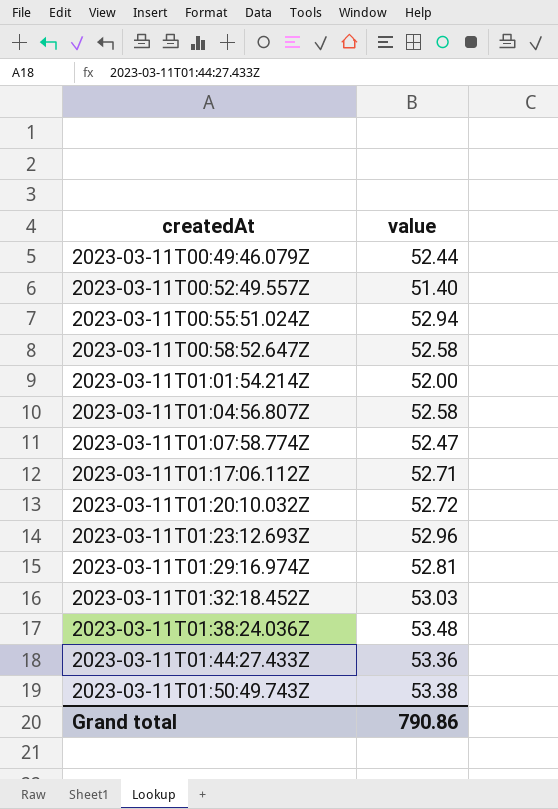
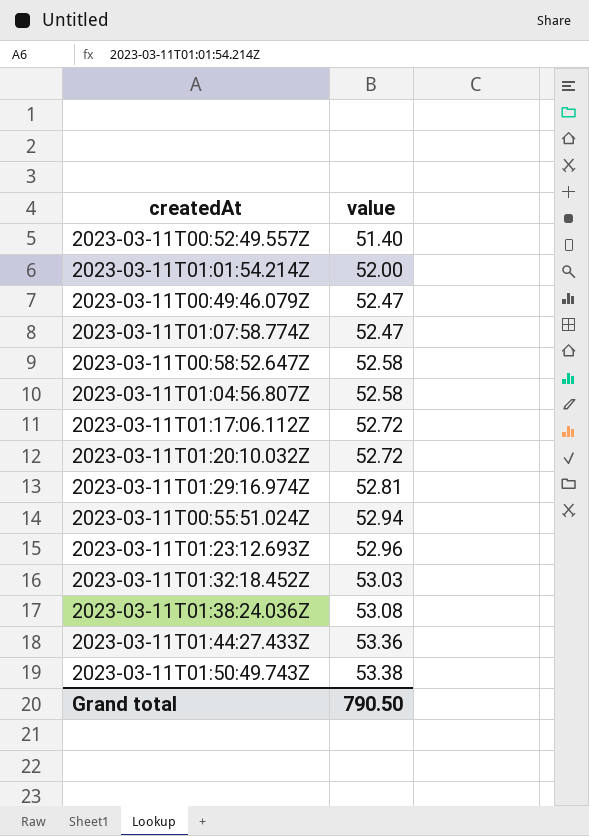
row order: createdAt ascending -> value ascending
2023-03-11T00:49:46.079Z | value: 52.44 -> 52.47
2023-03-11T01:17:06.112Z | value: 52.71 -> 52.72
2023-03-11T01:38:24.036Z | value: 53.48 -> 53.08
Grand total | value: 790.86 -> 790.50

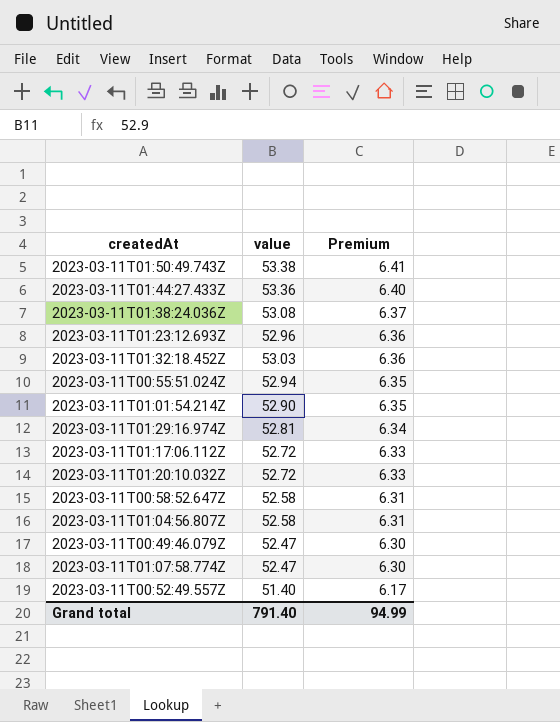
row order: value ascending -> Premium descending
column Premium | formula: none -> [value] * 0.12
2023-03-11T01:01:54.214Z | value: 52.00 -> 52.90
Grand total | value: 790.50 -> 791.40

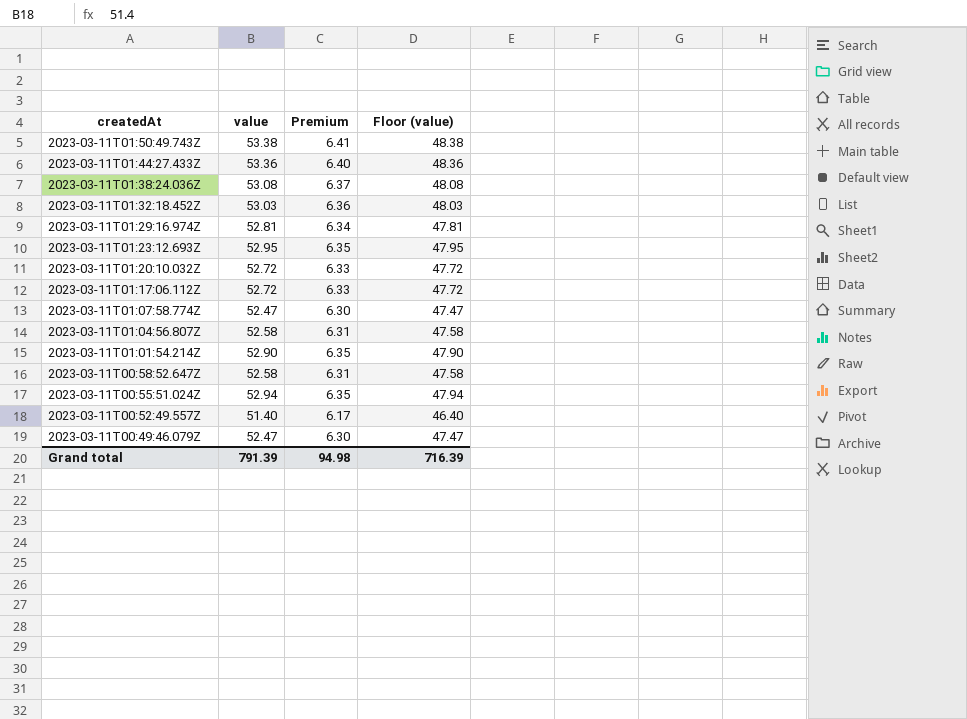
row order: Premium descending -> createdAt descending
column Floor (value) | formula: none -> [value] - 5
2023-03-11T01:23:12.693Z | value: 52.96 -> 52.95
2023-03-11T01:23:12.693Z | Premium: 6.36 -> 6.35
Grand total | value: 791.40 -> 791.39
Grand total | Premium: 94.99 -> 94.98

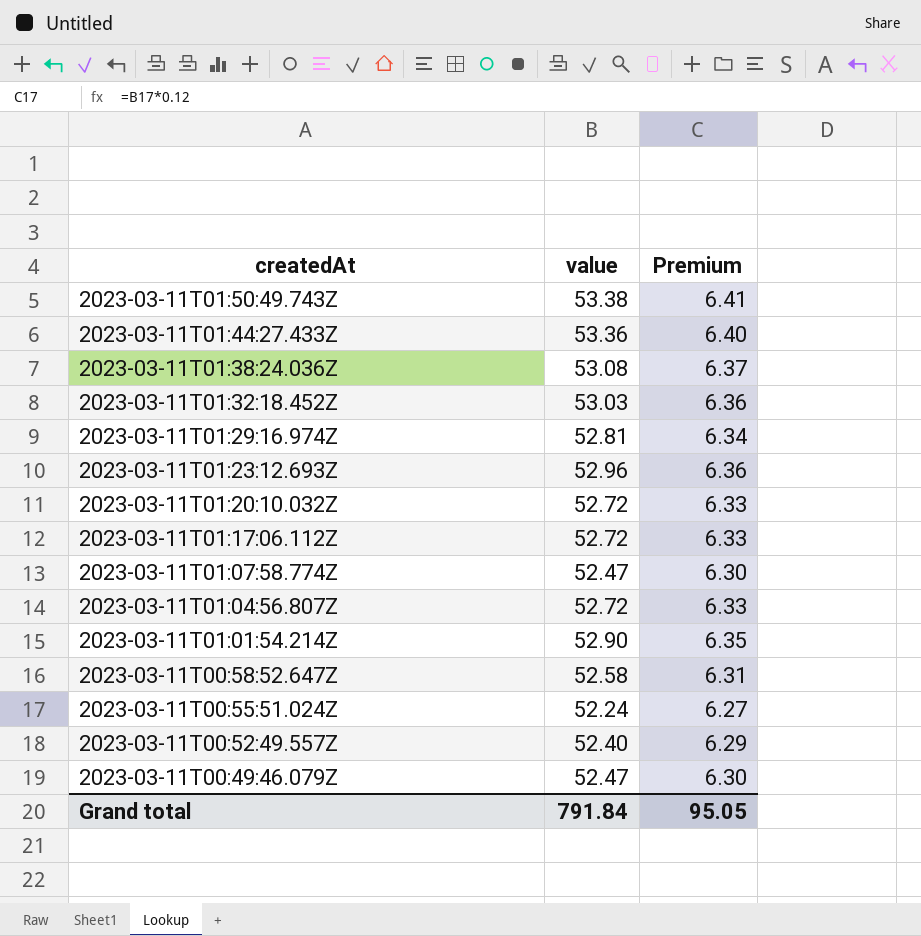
column Floor (value) | formula: [value] - 5 -> none
2023-03-11T01:23:12.693Z | value: 52.95 -> 52.96
2023-03-11T01:23:12.693Z | Premium: 6.35 -> 6.36
2023-03-11T01:04:56.807Z | value: 52.58 -> 52.72
2023-03-11T01:04:56.807Z | Premium: 6.31 -> 6.33
2023-03-11T00:55:51.024Z | value: 52.94 -> 52.24
2023-03-11T00:55:51.024Z | Premium: 6.35 -> 6.27
2023-03-11T00:52:49.557Z | value: 51.40 -> 52.40
2023-03-11T00:52:49.557Z | Premium: 6.17 -> 6.29
Grand total | value: 791.39 -> 791.84
Grand total | Premium: 94.98 -> 95.05

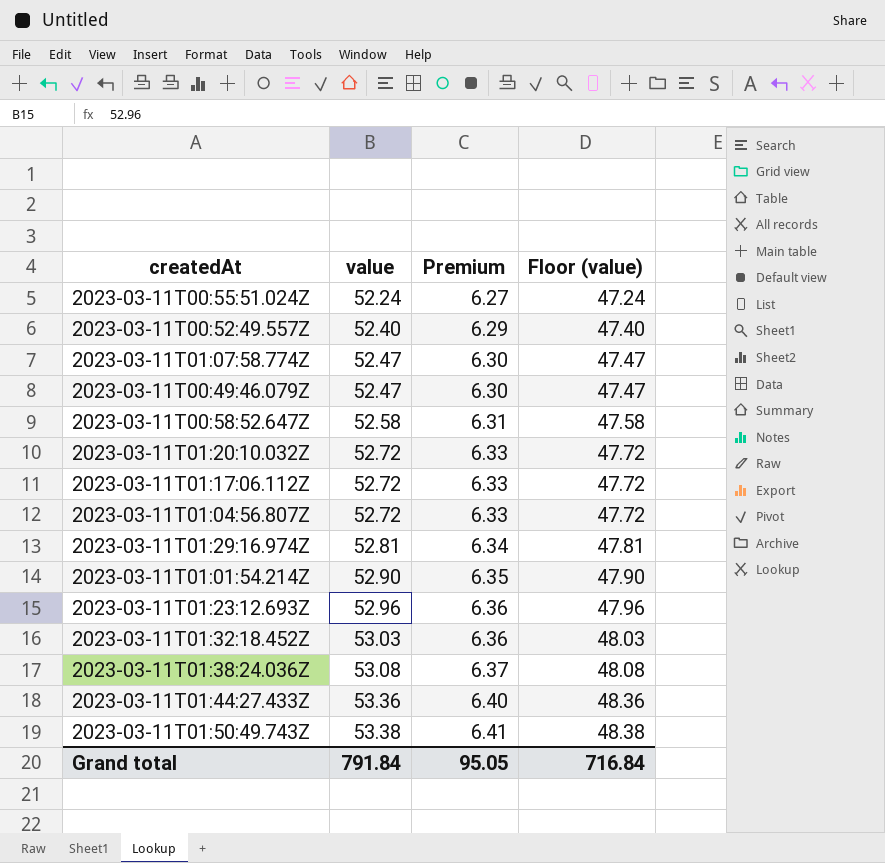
row order: createdAt descending -> value ascending
column Floor (value) | formula: none -> [value] - 5

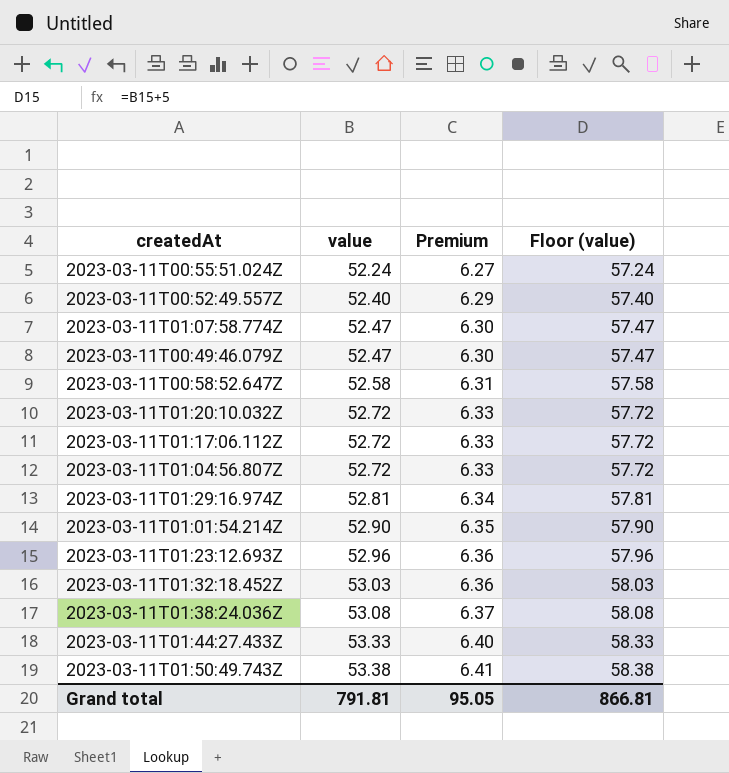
column Floor (value) | formula: [value] - 5 -> [value] + 5
2023-03-11T01:44:27.433Z | value: 53.36 -> 53.33
Grand total | value: 791.84 -> 791.81
Grand total | Floor (value): 716.84 -> 866.81

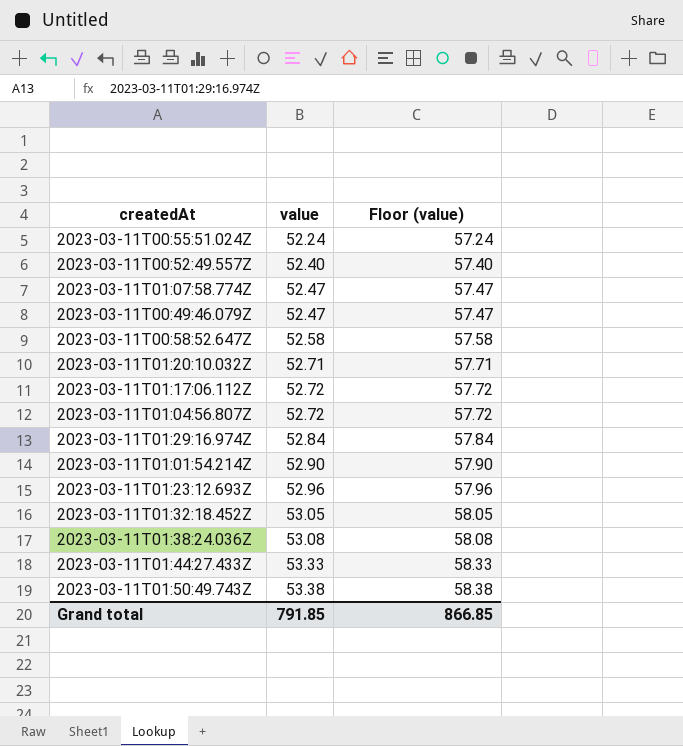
column Premium | formula: [value] * 0.12 -> none
2023-03-11T01:20:10.032Z | value: 52.72 -> 52.71
2023-03-11T01:20:10.032Z | Floor (value): 57.72 -> 57.71
2023-03-11T01:29:16.974Z | value: 52.81 -> 52.84
2023-03-11T01:29:16.974Z | Floor (value): 57.81 -> 57.84
2023-03-11T01:32:18.452Z | value: 53.03 -> 53.05
2023-03-11T01:32:18.452Z | Floor (value): 58.03 -> 58.05
Grand total | value: 791.81 -> 791.85
Grand total | Floor (value): 866.81 -> 866.85

